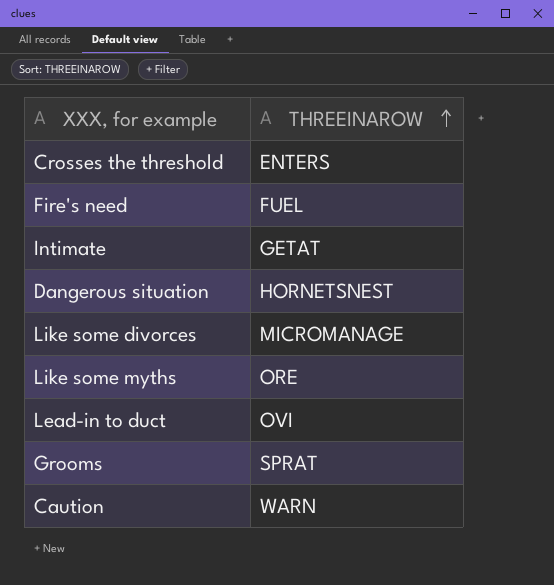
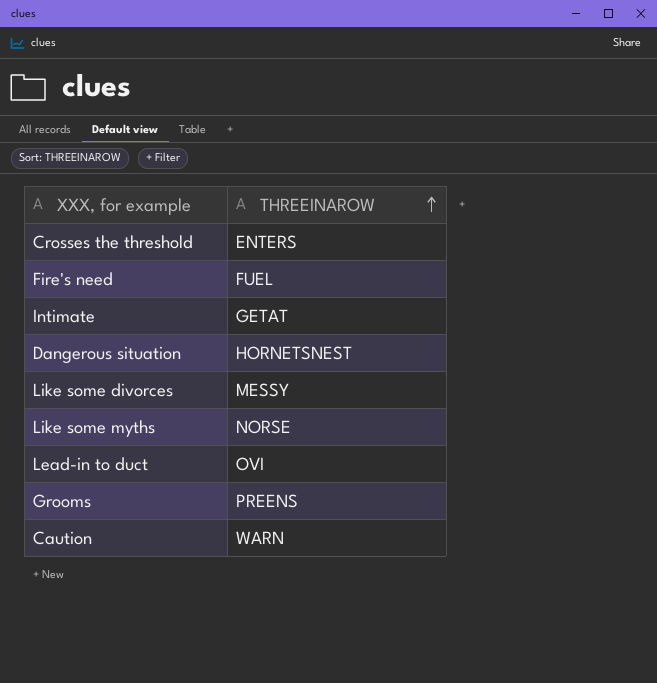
Like some divorces | THREEINAROW: MICROMANAGE -> MESSY
Like some myths | THREEINAROW: ORE -> NORSE
Grooms | THREEINAROW: SPRAT -> PREENS

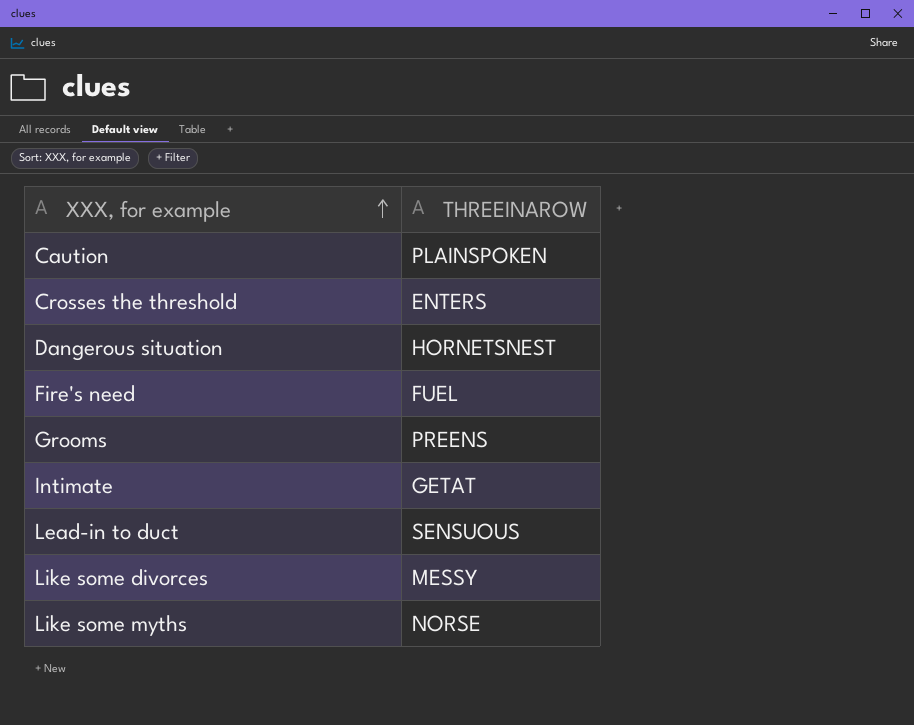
row order: THREEINAROW ascending -> XXX, for example ascending
Caution | THREEINAROW: WARN -> PLAINSPOKEN
Lead-in to duct | THREEINAROW: OVI -> SENSUOUS

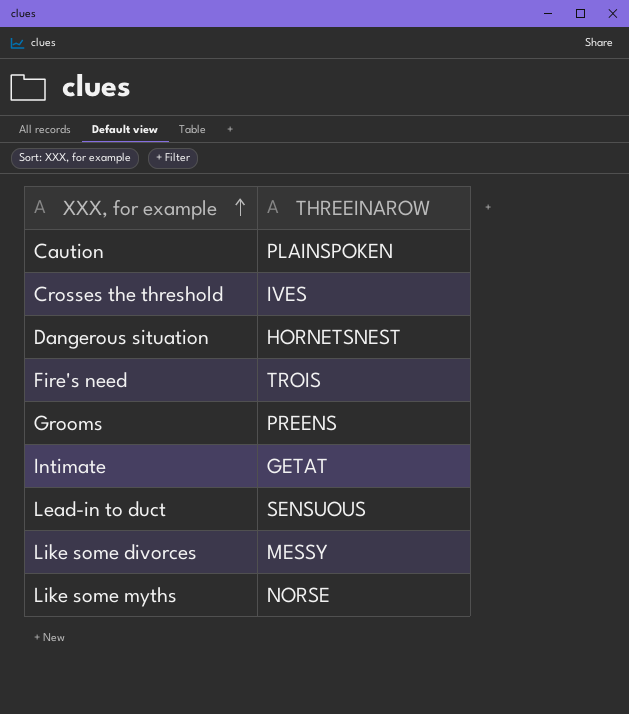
Crosses the threshold | THREEINAROW: ENTERS -> IVES
Fire's need | THREEINAROW: FUEL -> TROIS

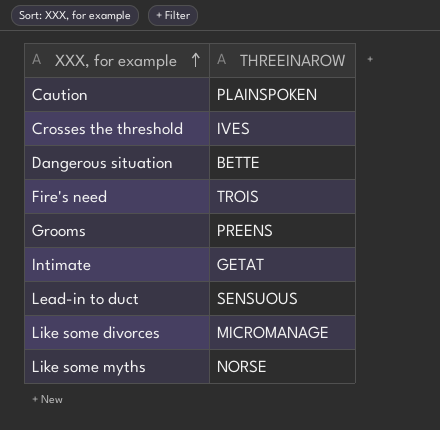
Dangerous situation | THREEINAROW: HORNETSNEST -> BETTE
Like some divorces | THREEINAROW: MESSY -> MICROMANAGE

